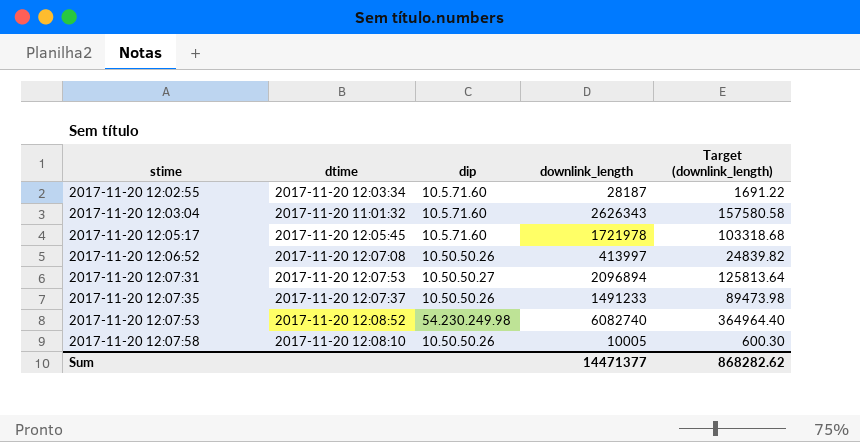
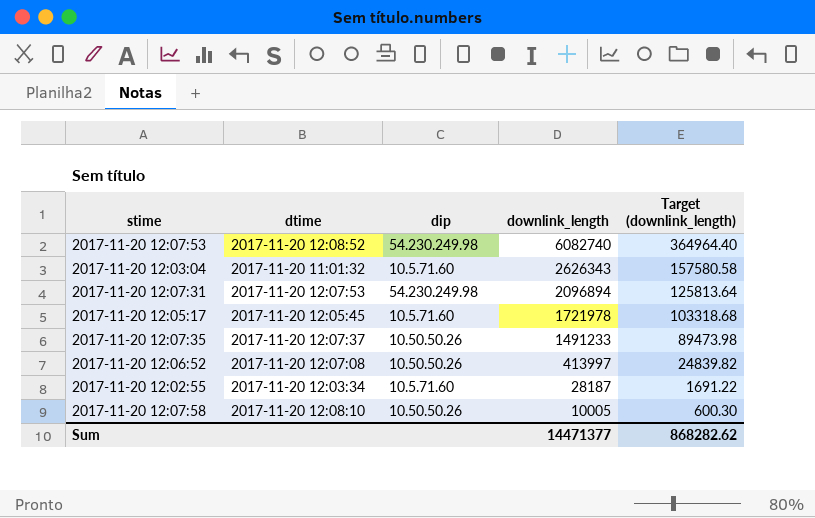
row order: stime ascending -> downlink_length descending
2017-11-20 12:07:31 | dip: 10.50.50.27 -> 54.230.249.98

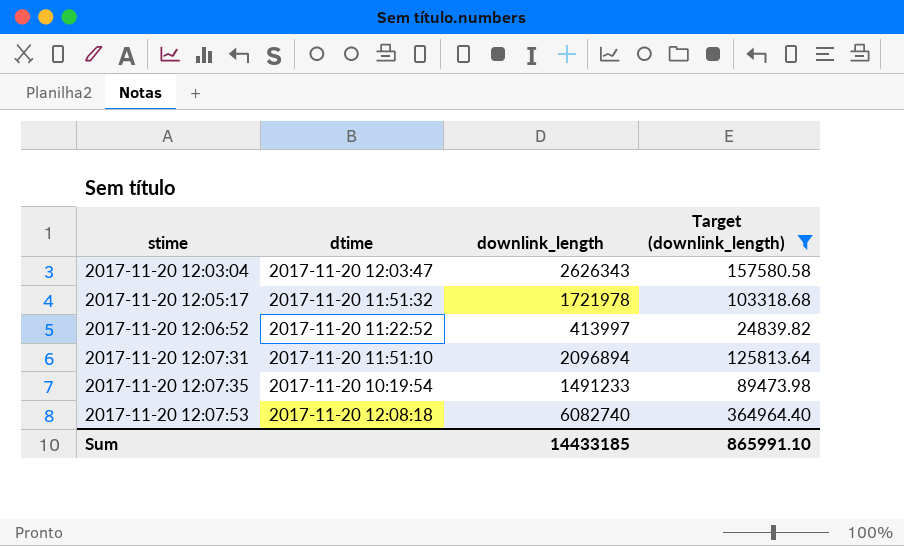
filter: none -> Target (downlink_length) >= 24839.82
row order: downlink_length descending -> stime ascending
column dip | position: 3 -> none
2017-11-20 12:03:04 | dtime: 2017-11-20 11:01:32 -> 2017-11-20 12:03:47
2017-11-20 12:05:17 | dtime: 2017-11-20 12:05:45 -> 2017-11-20 11:51:32
2017-11-20 12:06:52 | dtime: 2017-11-20 12:07:08 -> 2017-11-20 11:22:52
2017-11-20 12:07:31 | dtime: 2017-11-20 12:07:53 -> 2017-11-20 11:51:10
2017-11-20 12:07:35 | dtime: 2017-11-20 12:07:37 -> 2017-11-20 10:19:54
2017-11-20 12:07:53 | dtime: 2017-11-20 12:08:52 -> 2017-11-20 12:08:18
Sum | downlink_length: 14471377 -> 14433185
Sum | Target (downlink_length): 868282.62 -> 865991.10

